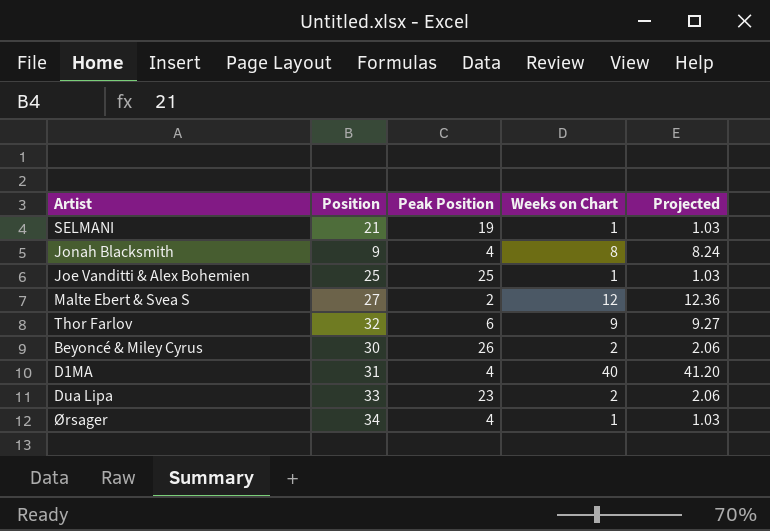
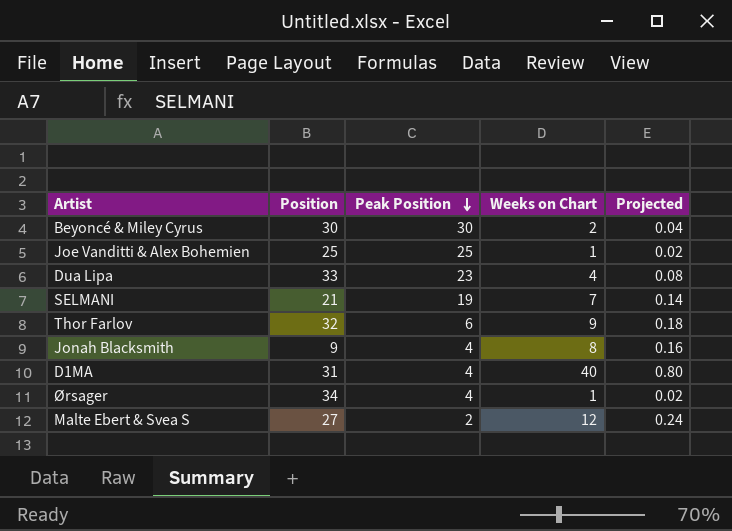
row order: none -> Peak Position descending
column Projected | formula: [Weeks on Chart] * 1.03 -> [Weeks on Chart] * 0.02
Beyoncé & Miley Cyrus | Peak Position: 26 -> 30
Dua Lipa | Weeks on Chart: 2 -> 4
SELMANI | Weeks on Chart: 1 -> 7

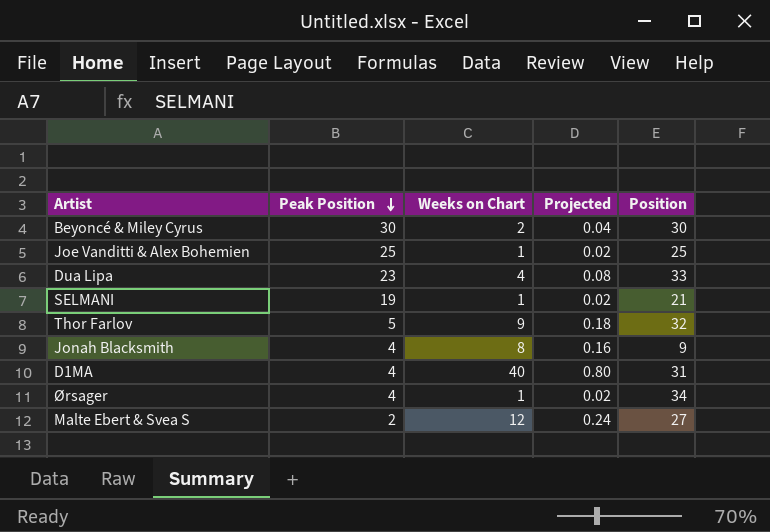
column Position | position: 2 -> 5
SELMANI | Weeks on Chart: 7 -> 1
SELMANI | Projected: 0.14 -> 0.02
Thor Farlov | Peak Position: 6 -> 5

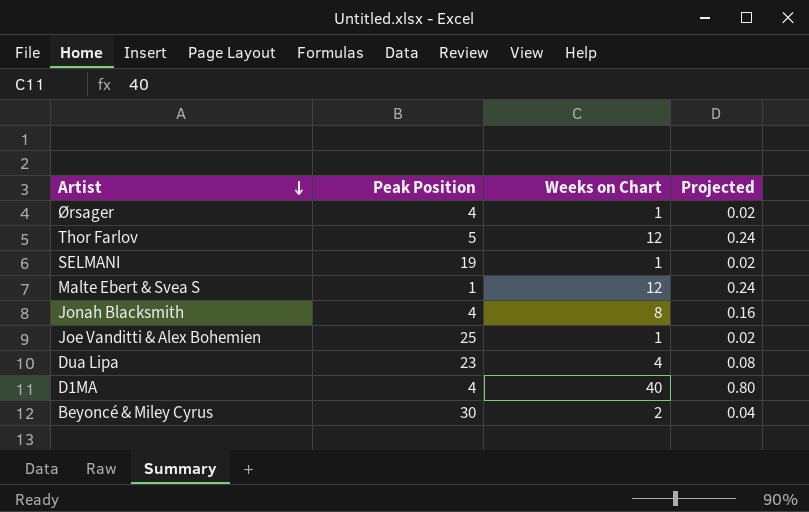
row order: Peak Position descending -> Artist descending
column Position | position: 5 -> none
Thor Farlov | Weeks on Chart: 9 -> 12
Thor Farlov | Projected: 0.18 -> 0.24
Malte Ebert & Svea S | Peak Position: 2 -> 1

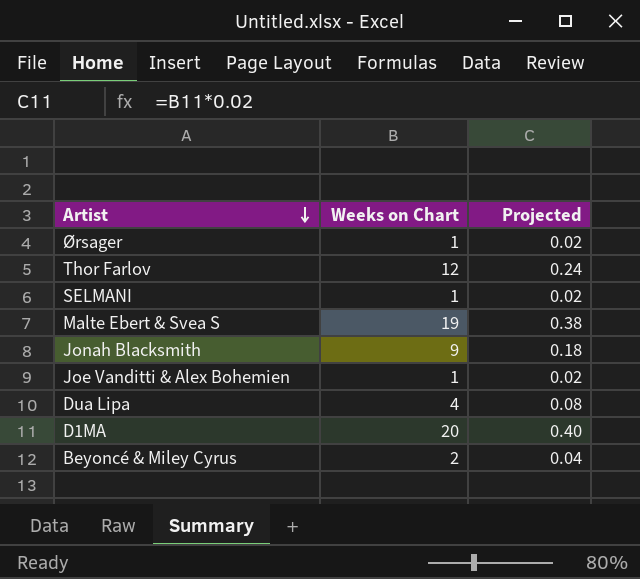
column Peak Position | position: 2 -> none
Malte Ebert & Svea S | Weeks on Chart: 12 -> 19
Malte Ebert & Svea S | Projected: 0.24 -> 0.38
Jonah Blacksmith | Weeks on Chart: 8 -> 9
Jonah Blacksmith | Projected: 0.16 -> 0.18
D1MA | Weeks on Chart: 40 -> 20
D1MA | Projected: 0.80 -> 0.40

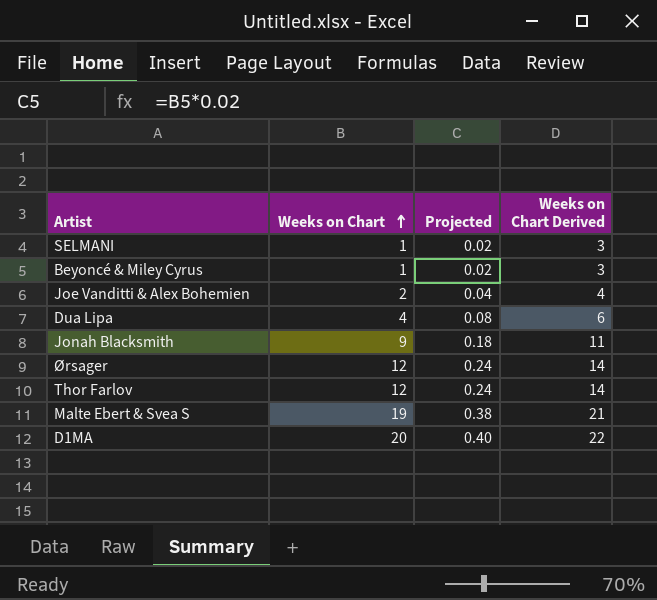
row order: Artist descending -> Weeks on Chart ascending
column Weeks on Chart Derived | formula: none -> [Weeks on Chart] + 2
Beyoncé & Miley Cyrus | Weeks on Chart: 2 -> 1
Beyoncé & Miley Cyrus | Projected: 0.04 -> 0.02
Joe Vanditti & Alex Bohemien | Weeks on Chart: 1 -> 2
Joe Vanditti & Alex Bohemien | Projected: 0.02 -> 0.04
Ørsager | Weeks on Chart: 1 -> 12
Ørsager | Projected: 0.02 -> 0.24

